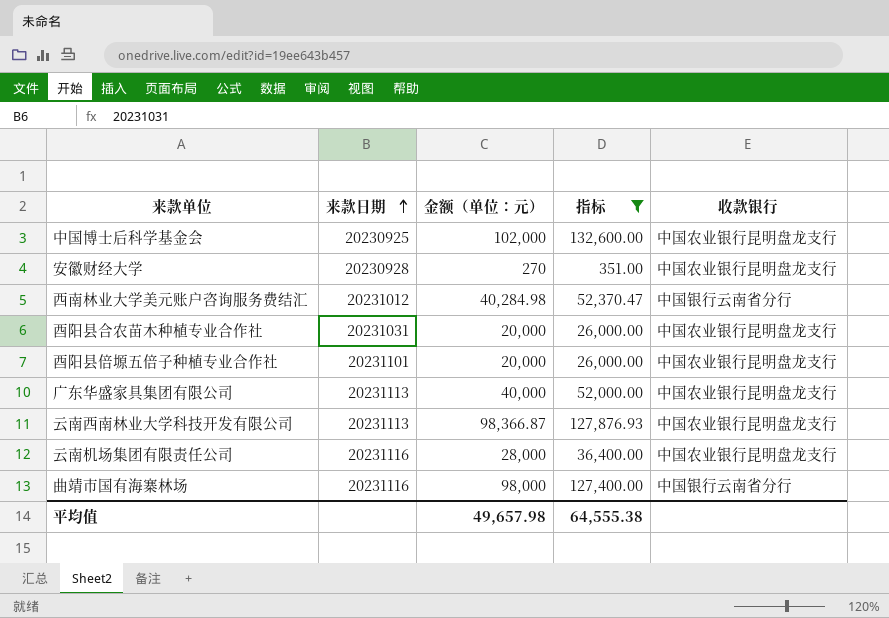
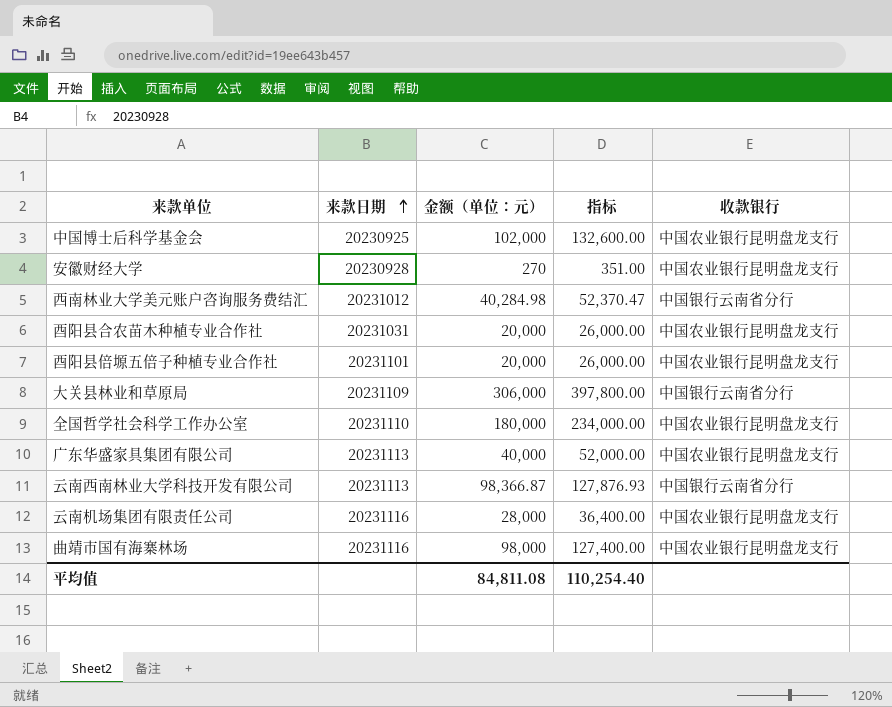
filter: 指标 <= 132,600.00 -> none
云南西南林业大学科技开发有限公司 | 收款银行: 中国农业银行昆明盘龙支行 -> 中国银行云南省分行
曲靖市国有海寨林场 | 收款银行: 中国银行云南省分行 -> 中国农业银行昆明盘龙支行
平均值 | 金额（单位：元）: 49,657.98 -> 84,811.08
平均值 | 指标: 64,555.38 -> 110,254.40

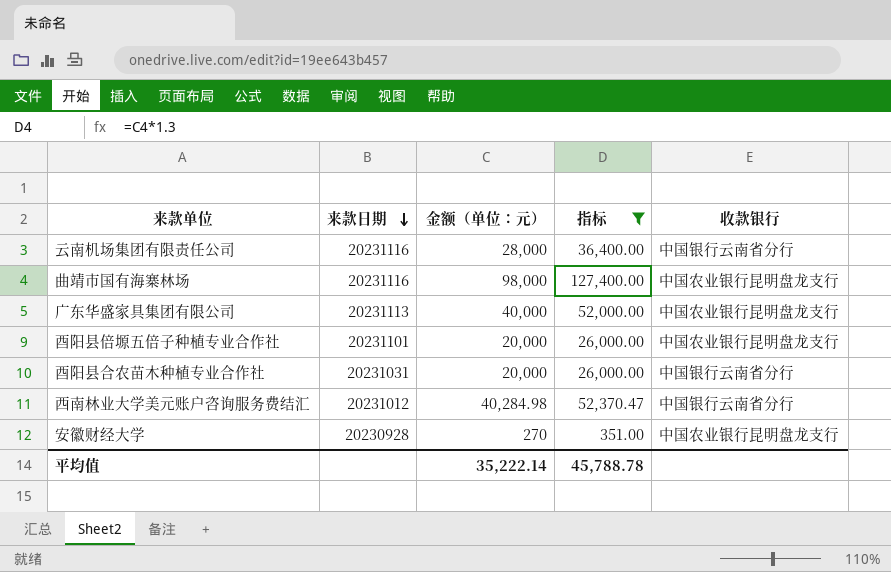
filter: none -> 指标 <= 127,400.00
row order: 来款日期 ascending -> 来款日期 descending
云南机场集团有限责任公司 | 收款银行: 中国农业银行昆明盘龙支行 -> 中国银行云南省分行
酉阳县合农苗木种植专业合作社 | 收款银行: 中国农业银行昆明盘龙支行 -> 中国银行云南省分行
平均值 | 金额（单位：元）: 84,811.08 -> 35,222.14
平均值 | 指标: 110,254.40 -> 45,788.78

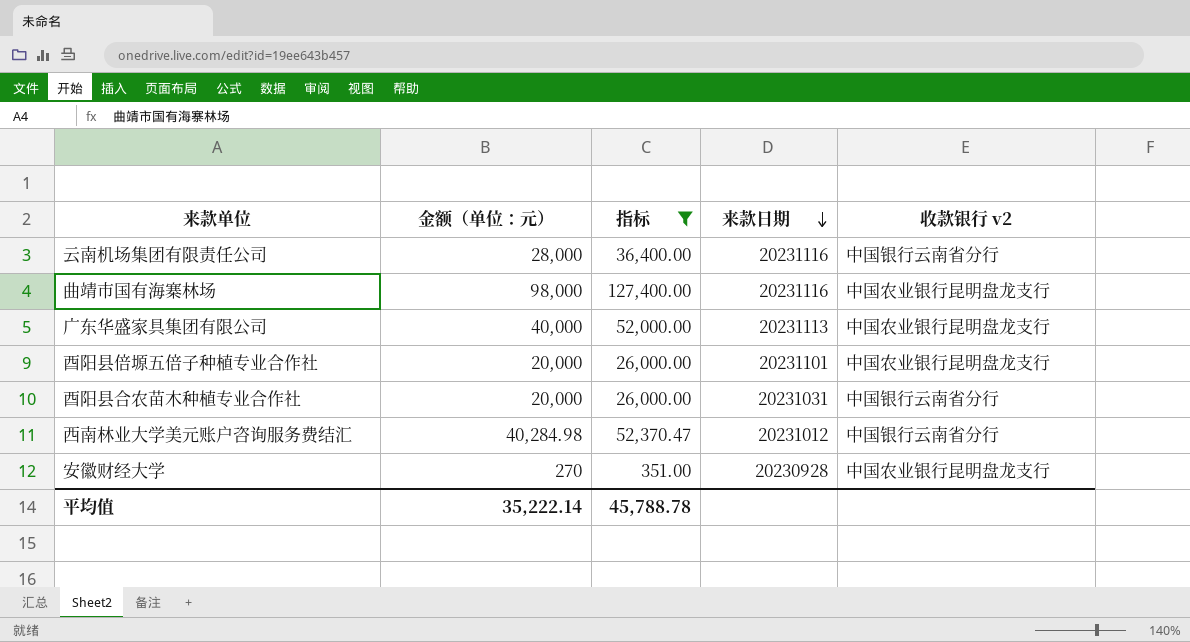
column 来款日期 | position: 2 -> 4
column name: 收款银行 -> 收款银行 v2

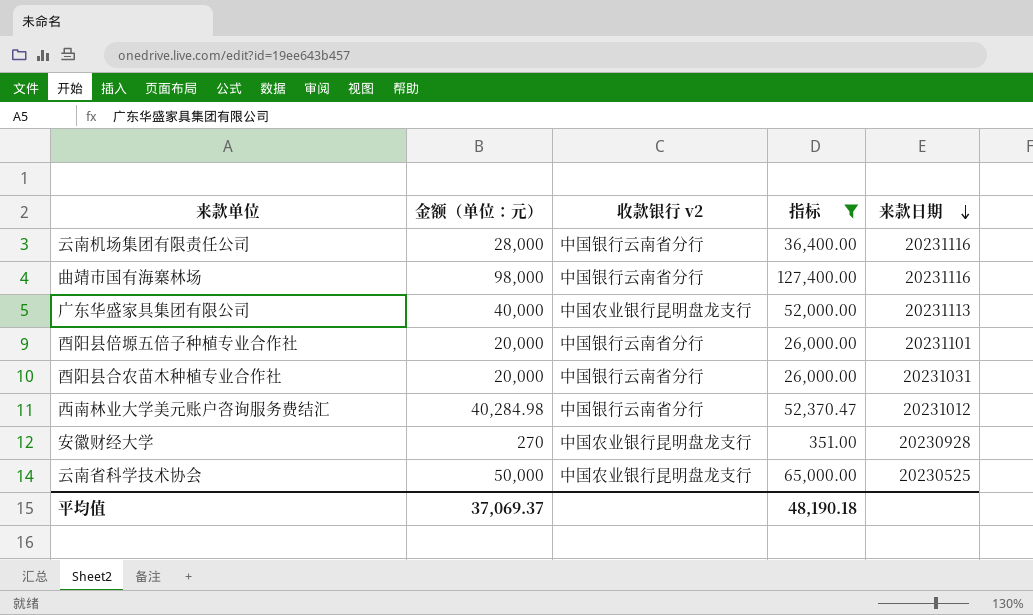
column 收款银行 v2 | position: 5 -> 3
曲靖市国有海寨林场 | 收款银行 v2: 中国农业银行昆明盘龙支行 -> 中国银行云南省分行
酉阳县倍塬五倍子种植专业合作社 | 收款银行 v2: 中国农业银行昆明盘龙支行 -> 中国银行云南省分行
row 云南省科学技术协会: none -> 50,000 | 中国农业银行昆明盘龙支行 | 65,000.00 | 20230525
平均值 | 金额（单位：元）: 35,222.14 -> 37,069.37
平均值 | 指标: 45,788.78 -> 48,190.18

